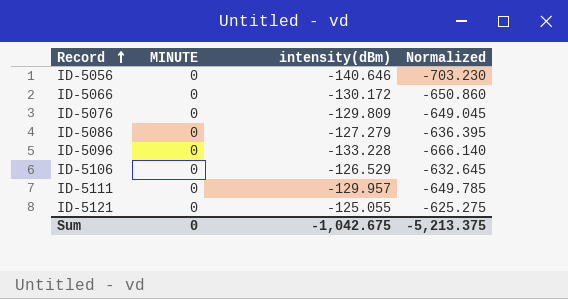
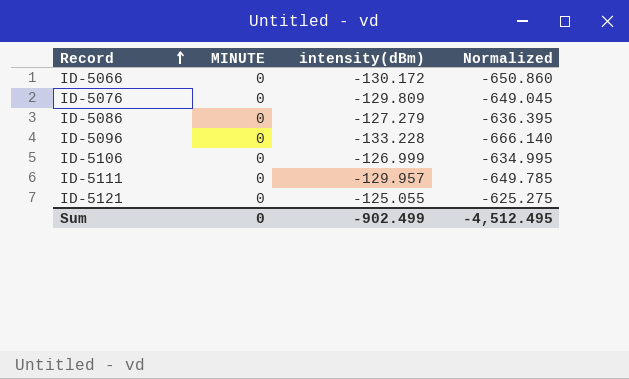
row ID-5056: 0 | -140.646 | -703.230 -> none
ID-5106 | intensity(dBm): -126.529 -> -126.999
ID-5106 | Normalized: -632.645 -> -634.995
Sum | intensity(dBm): -1,042.675 -> -902.499
Sum | Normalized: -5,213.375 -> -4,512.495

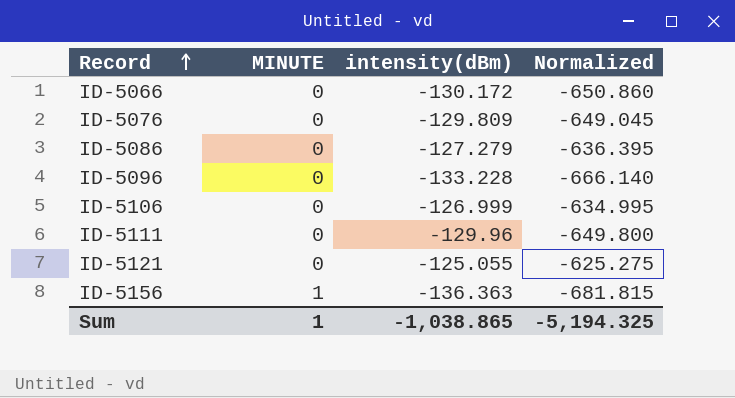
ID-5111 | intensity(dBm): -129.957 -> -129.96
ID-5111 | Normalized: -649.785 -> -649.800
row ID-5156: none -> 1 | -136.363 | -681.815
Sum | MINUTE: 0 -> 1
Sum | intensity(dBm): -902.499 -> -1,038.865
Sum | Normalized: -4,512.495 -> -5,194.325

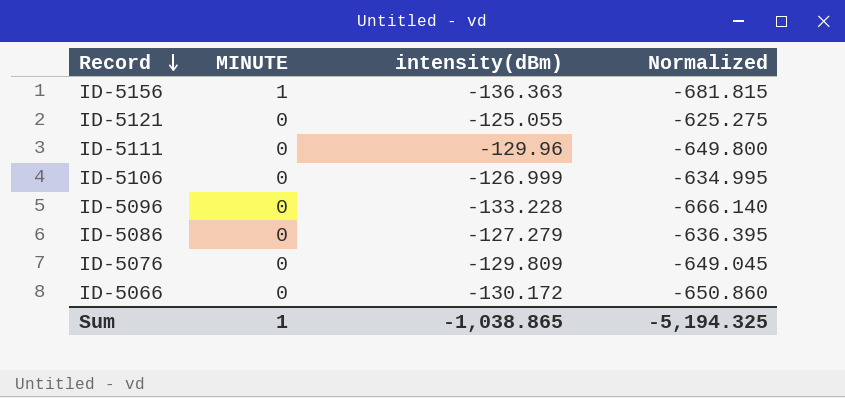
row order: Record ascending -> Record descending

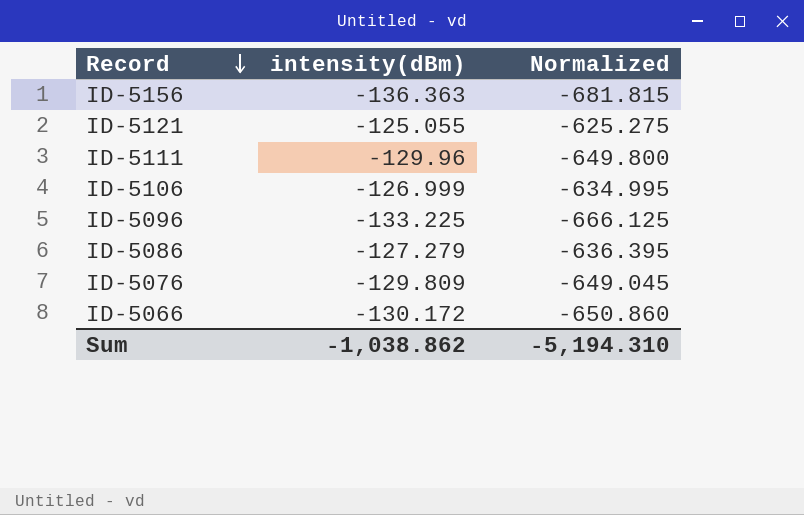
column MINUTE | position: 2 -> none
ID-5096 | intensity(dBm): -133.228 -> -133.225
ID-5096 | Normalized: -666.140 -> -666.125
Sum | intensity(dBm): -1,038.865 -> -1,038.862
Sum | Normalized: -5,194.325 -> -5,194.310

